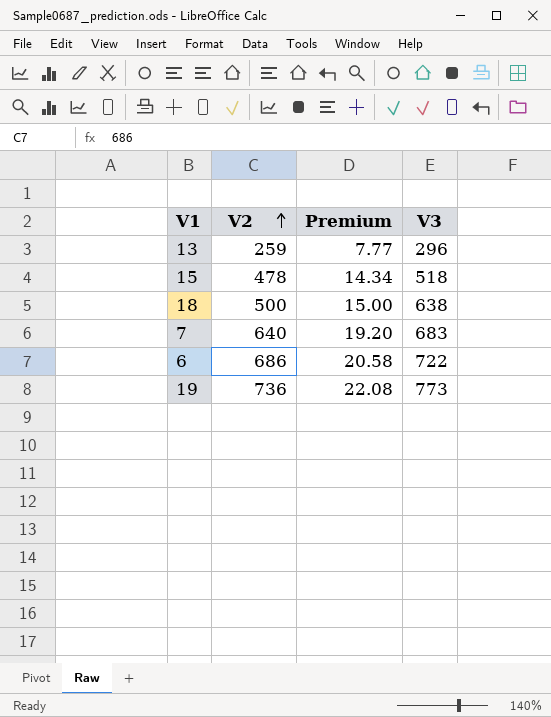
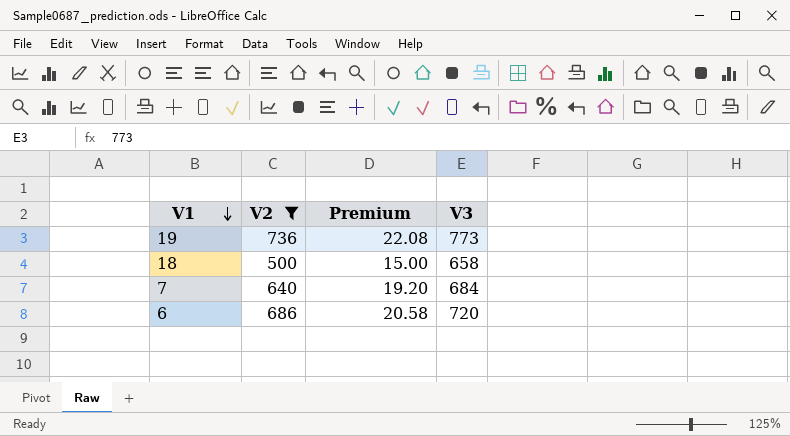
filter: none -> V2 >= 500
row order: V2 ascending -> V1 descending
18 | V3: 638 -> 658
7 | V3: 683 -> 684
6 | V3: 722 -> 720

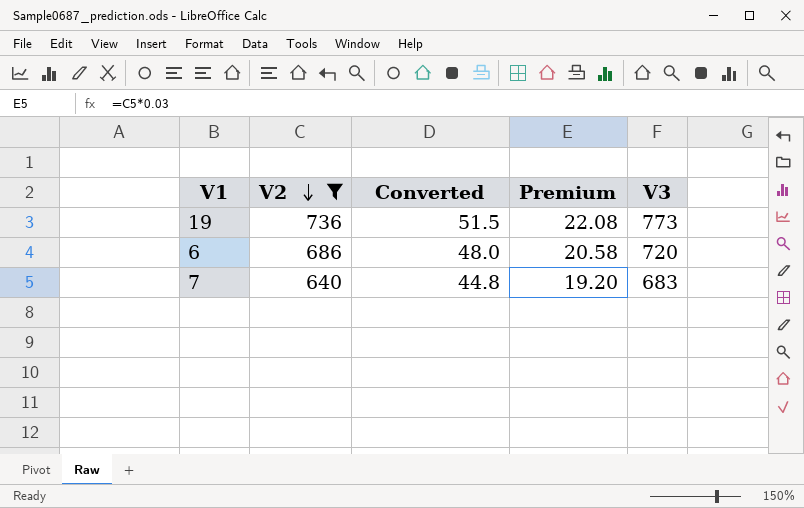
row order: V1 descending -> V2 descending
column Converted | formula: none -> [V2] * 0.07
row 18: 500 | 15.00 | 658 -> none
7 | V3: 684 -> 683

